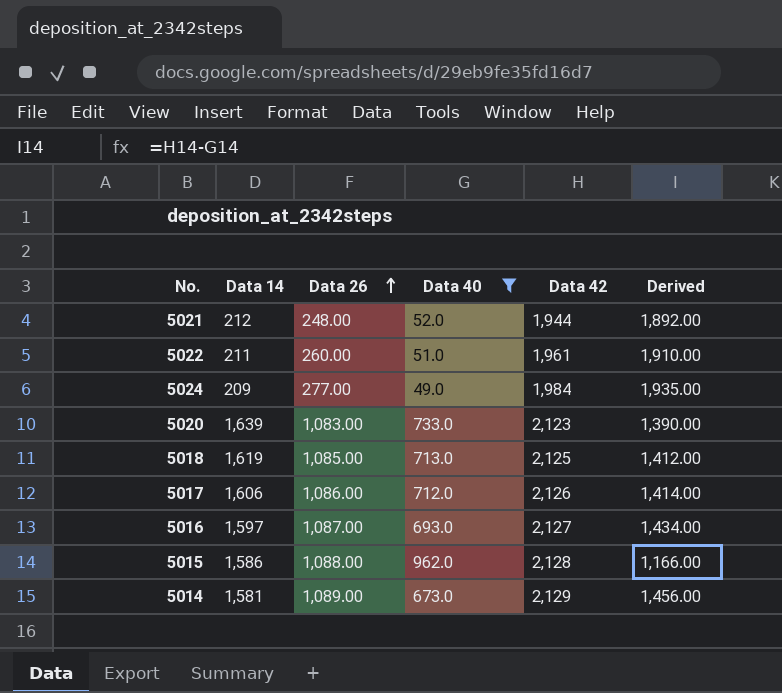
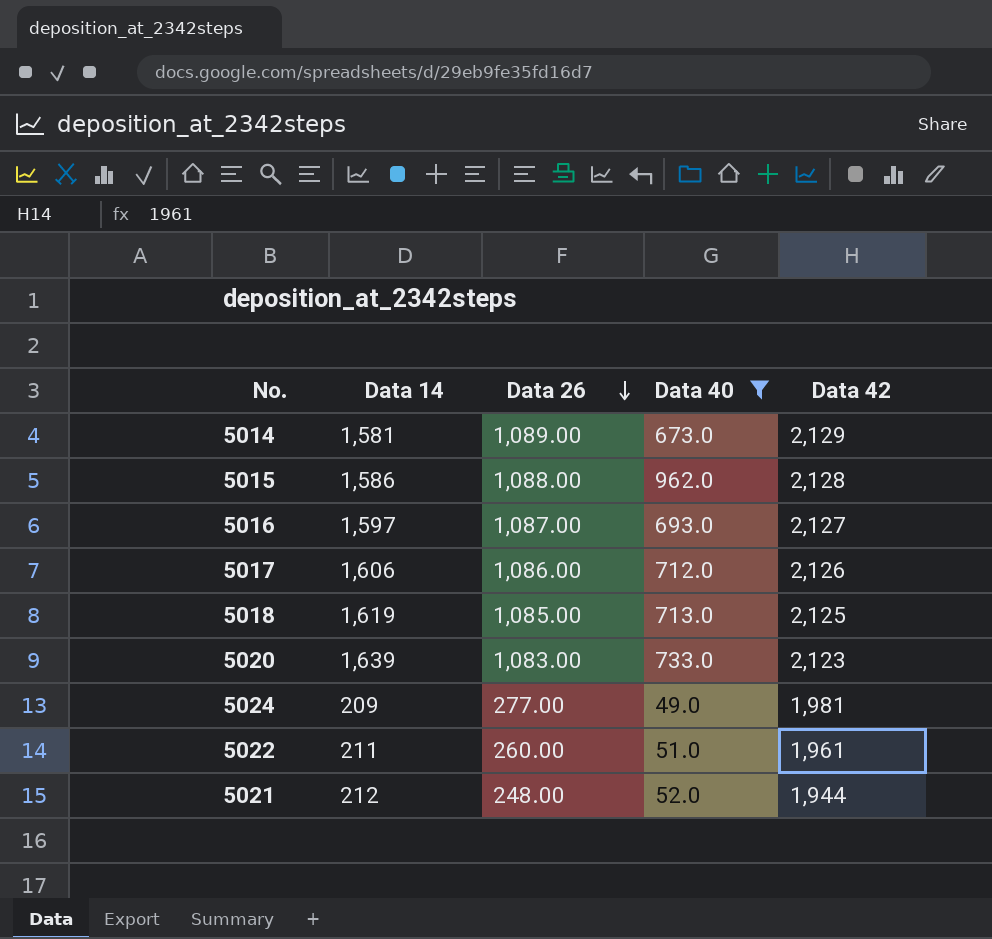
row order: Data 26 ascending -> Data 26 descending
column Derived | formula: [Data 42] - [Data 40] -> none
5024 | Data 42: 1,984 -> 1,981

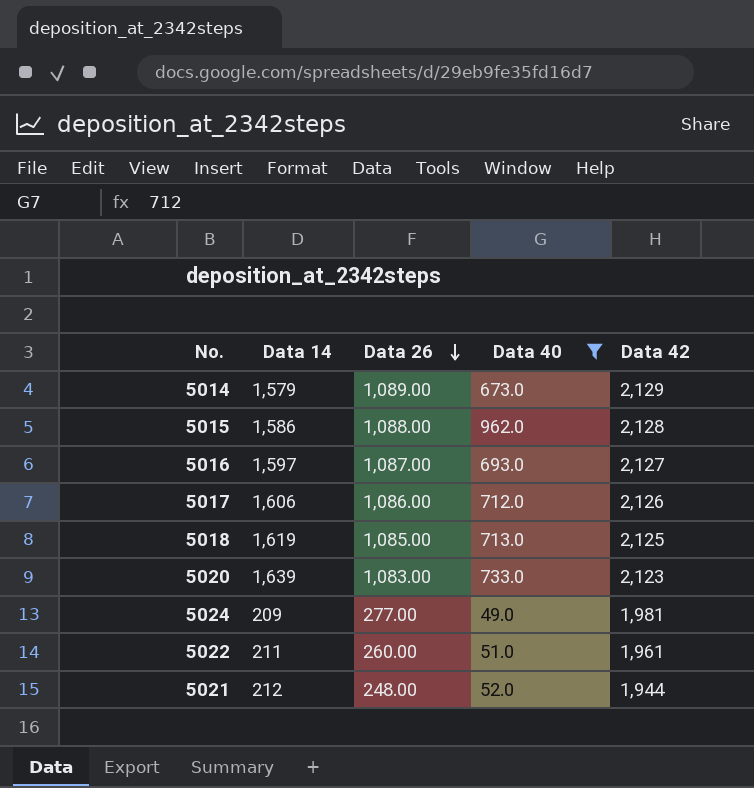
5014 | Data 14: 1,581 -> 1,579

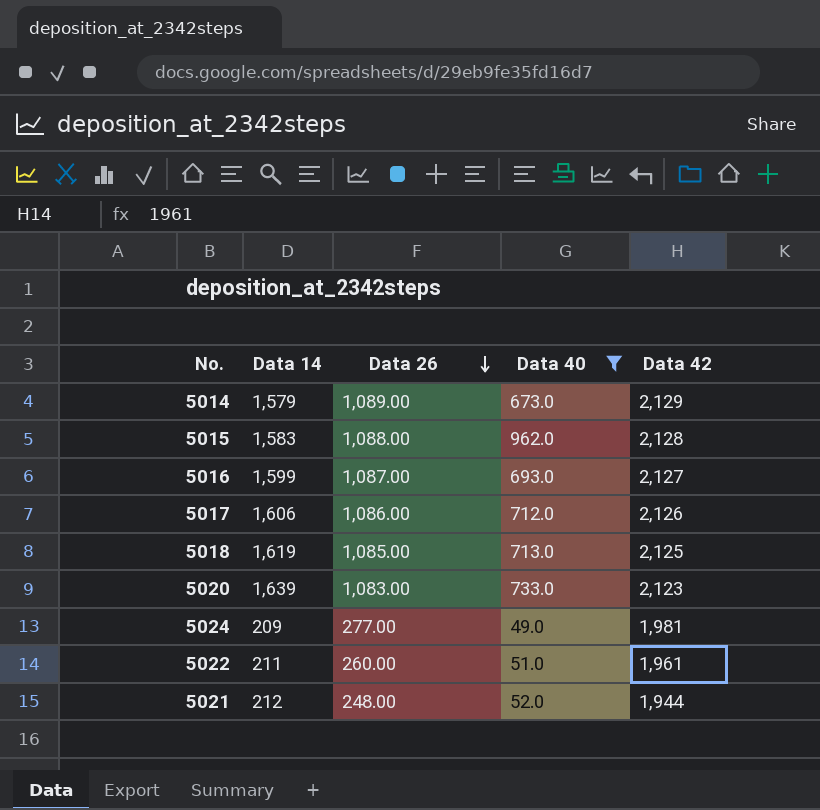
5015 | Data 14: 1,586 -> 1,583
5016 | Data 14: 1,597 -> 1,599

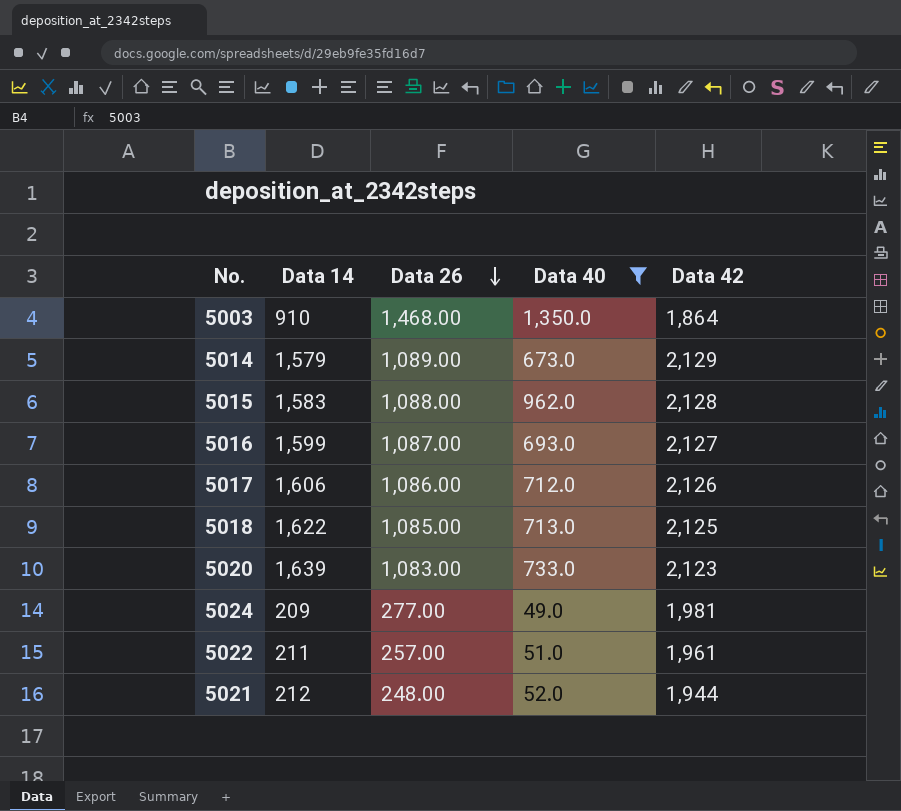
row 5003: none -> 910 | 1,468.00 | 1,350.0 | 1,864
5018 | Data 14: 1,619 -> 1,622
5022 | Data 26: 260.00 -> 257.00

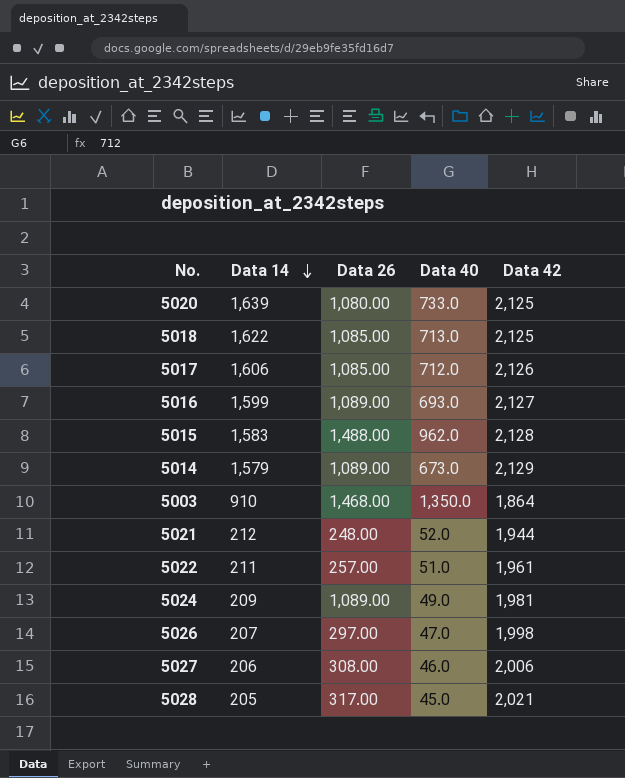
filter: Data 40 >= 49.0 -> none
row order: Data 26 descending -> Data 14 descending
5020 | Data 26: 1,083.00 -> 1,080.00
5020 | Data 42: 2,123 -> 2,125
5017 | Data 26: 1,086.00 -> 1,085.00
5016 | Data 26: 1,087.00 -> 1,089.00
5015 | Data 26: 1,088.00 -> 1,488.00
5024 | Data 26: 277.00 -> 1,089.00

